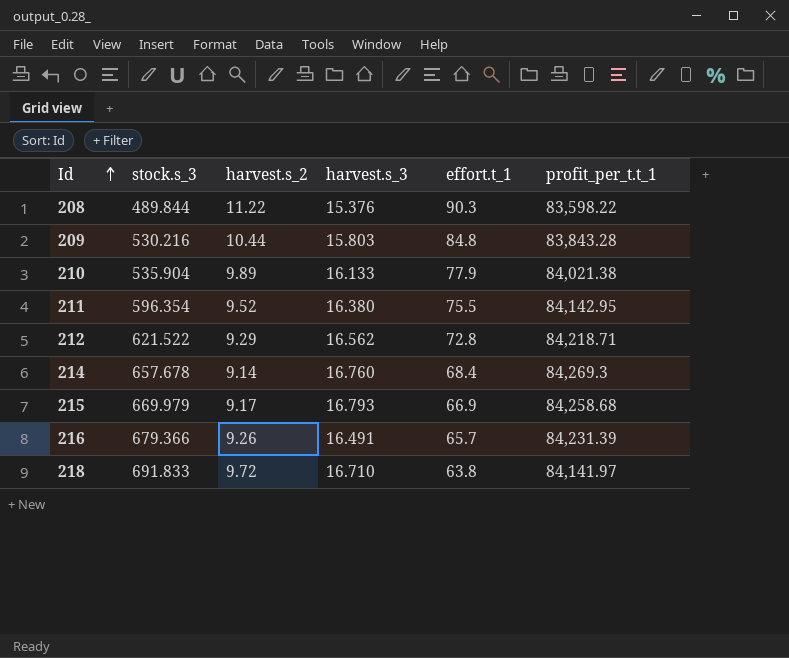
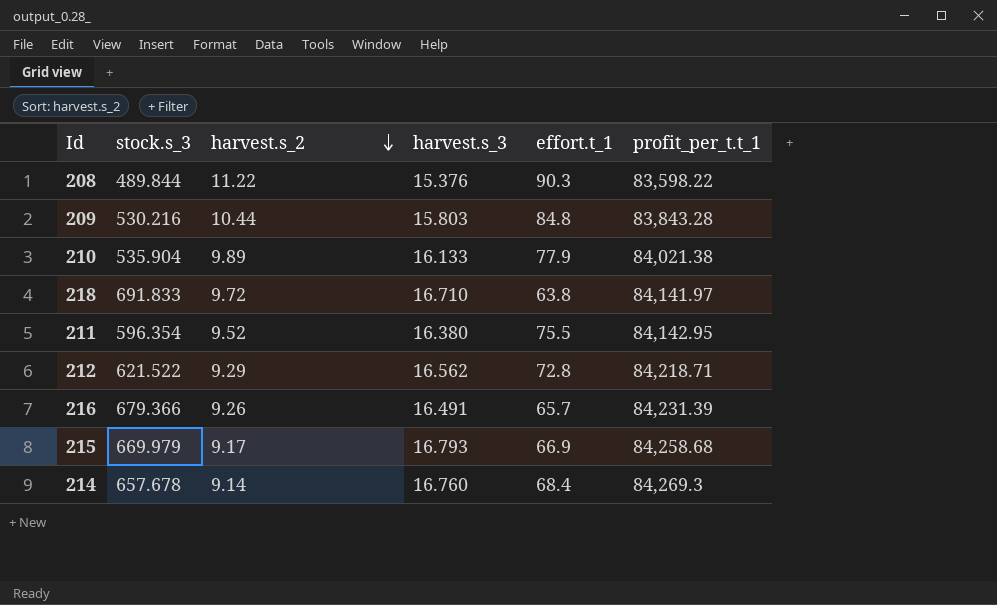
row order: Id ascending -> harvest.s_2 descending

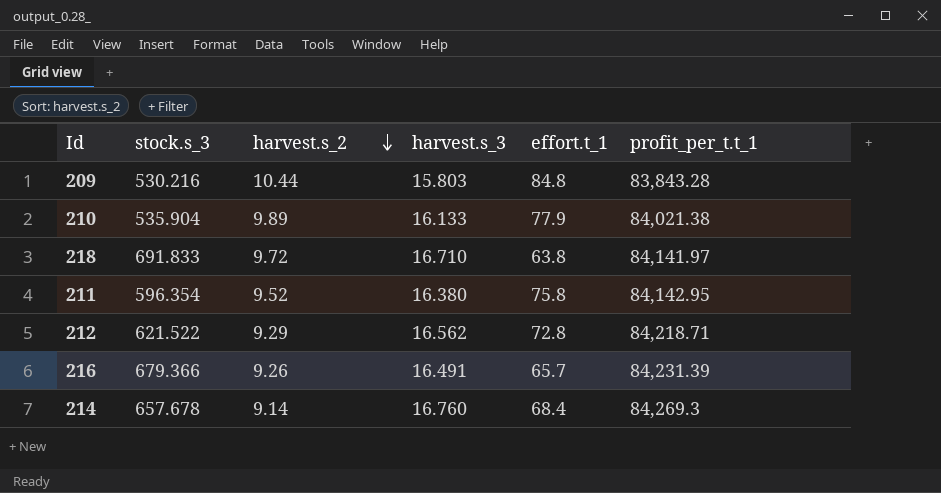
row 208: 489.844 | 11.22 | 15.376 | 90.3 | 83,598.22 -> none
row 215: 669.979 | 9.17 | 16.793 | 66.9 | 84,258.68 -> none
211 | effort.t_1: 75.5 -> 75.8

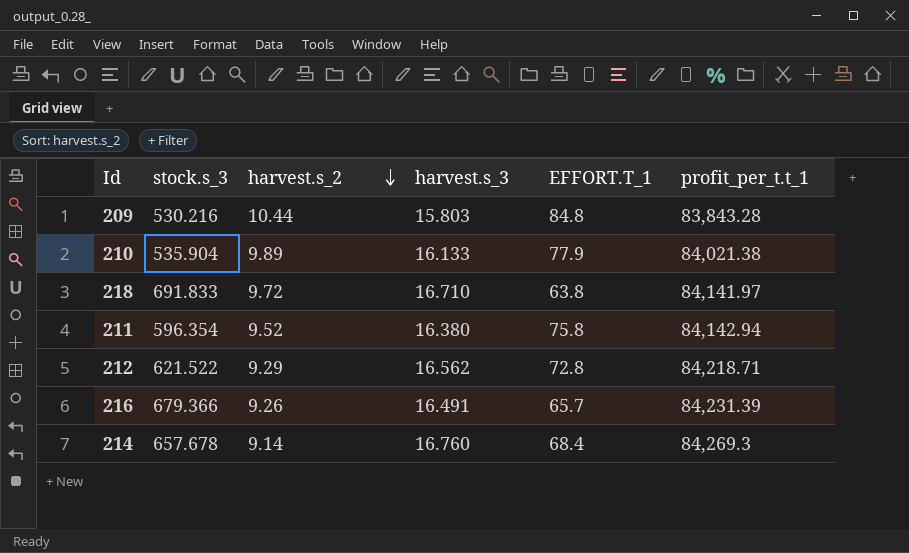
column name: effort.t_1 -> EFFORT.T_1
211 | profit_per_t.t_1: 84,142.95 -> 84,142.94

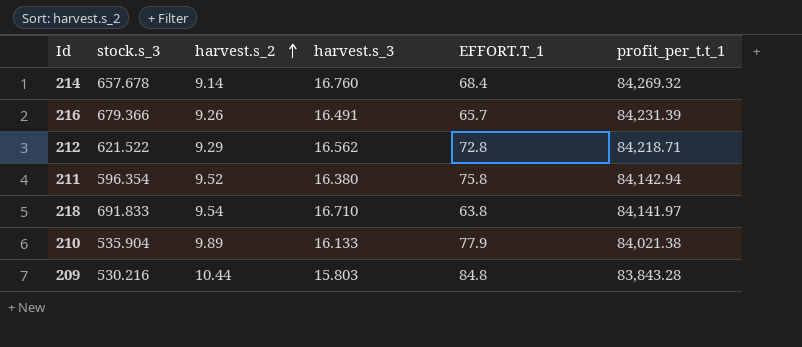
row order: harvest.s_2 descending -> harvest.s_2 ascending
214 | profit_per_t.t_1: 84,269.3 -> 84,269.32
218 | harvest.s_2: 9.72 -> 9.54

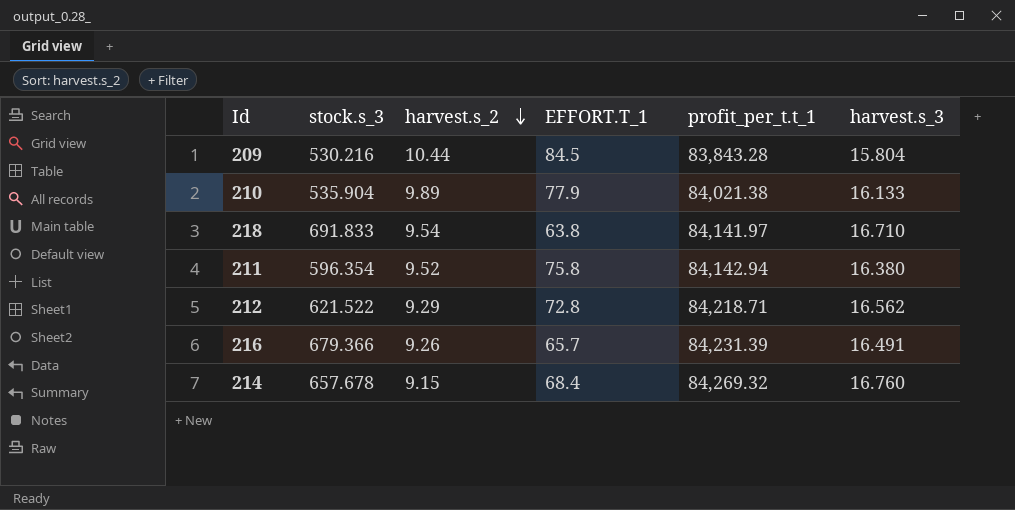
row order: harvest.s_2 ascending -> harvest.s_2 descending
column harvest.s_3 | position: 4 -> 6
209 | EFFORT.T_1: 84.8 -> 84.5
209 | harvest.s_3: 15.803 -> 15.804
214 | harvest.s_2: 9.14 -> 9.15

